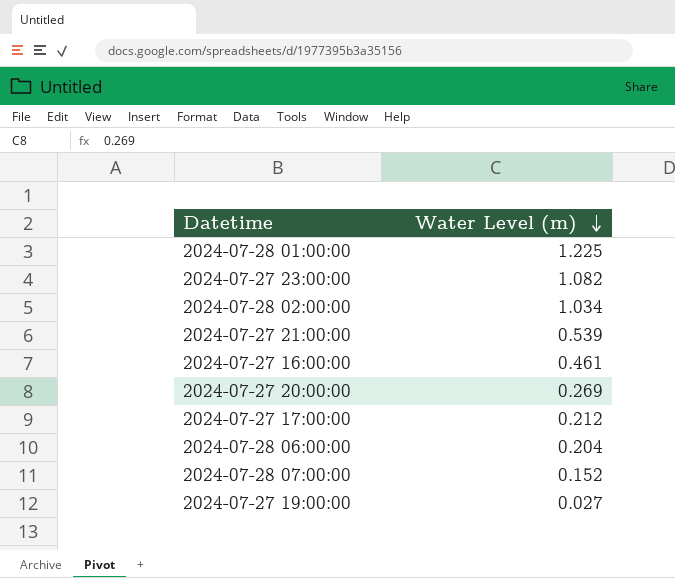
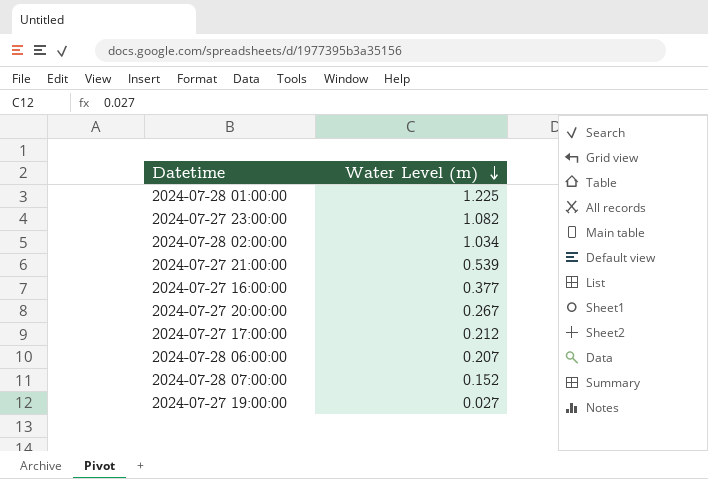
2024-07-27 16:00:00 | Water Level (m): 0.461 -> 0.377
2024-07-27 20:00:00 | Water Level (m): 0.269 -> 0.267
2024-07-28 06:00:00 | Water Level (m): 0.204 -> 0.207

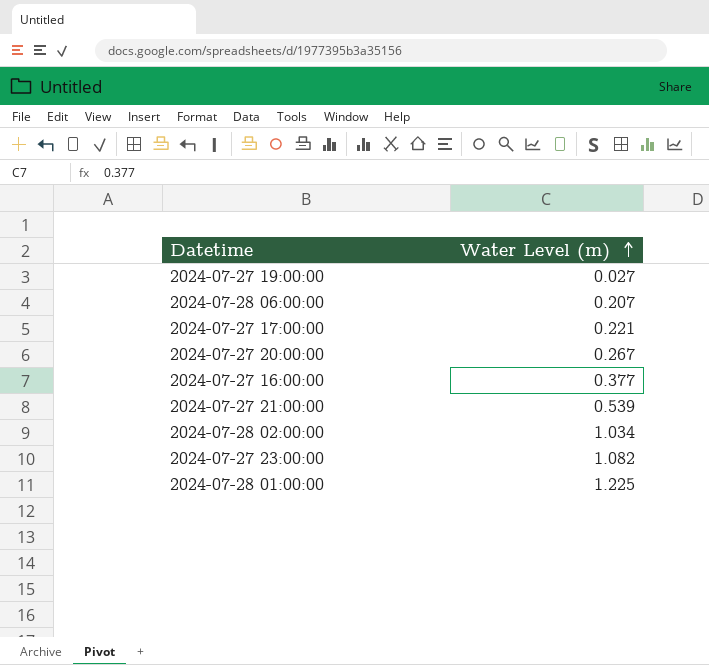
row order: Water Level (m) descending -> Water Level (m) ascending
row 2024-07-28 07:00:00: 0.152 -> none
2024-07-27 17:00:00 | Water Level (m): 0.212 -> 0.221

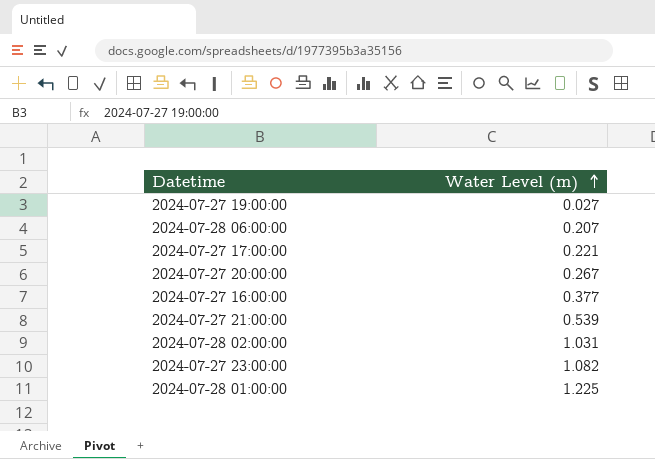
2024-07-28 02:00:00 | Water Level (m): 1.034 -> 1.031

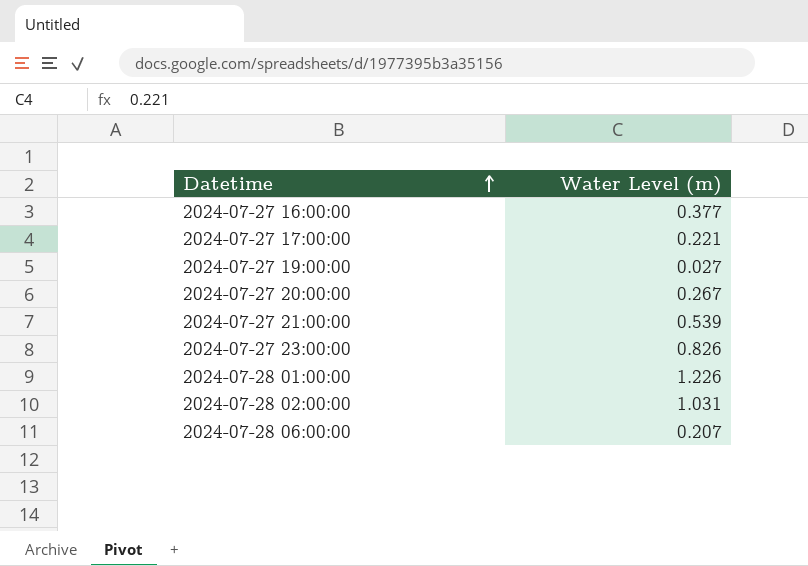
row order: Water Level (m) ascending -> Datetime ascending
2024-07-27 23:00:00 | Water Level (m): 1.082 -> 0.826
2024-07-28 01:00:00 | Water Level (m): 1.225 -> 1.226

